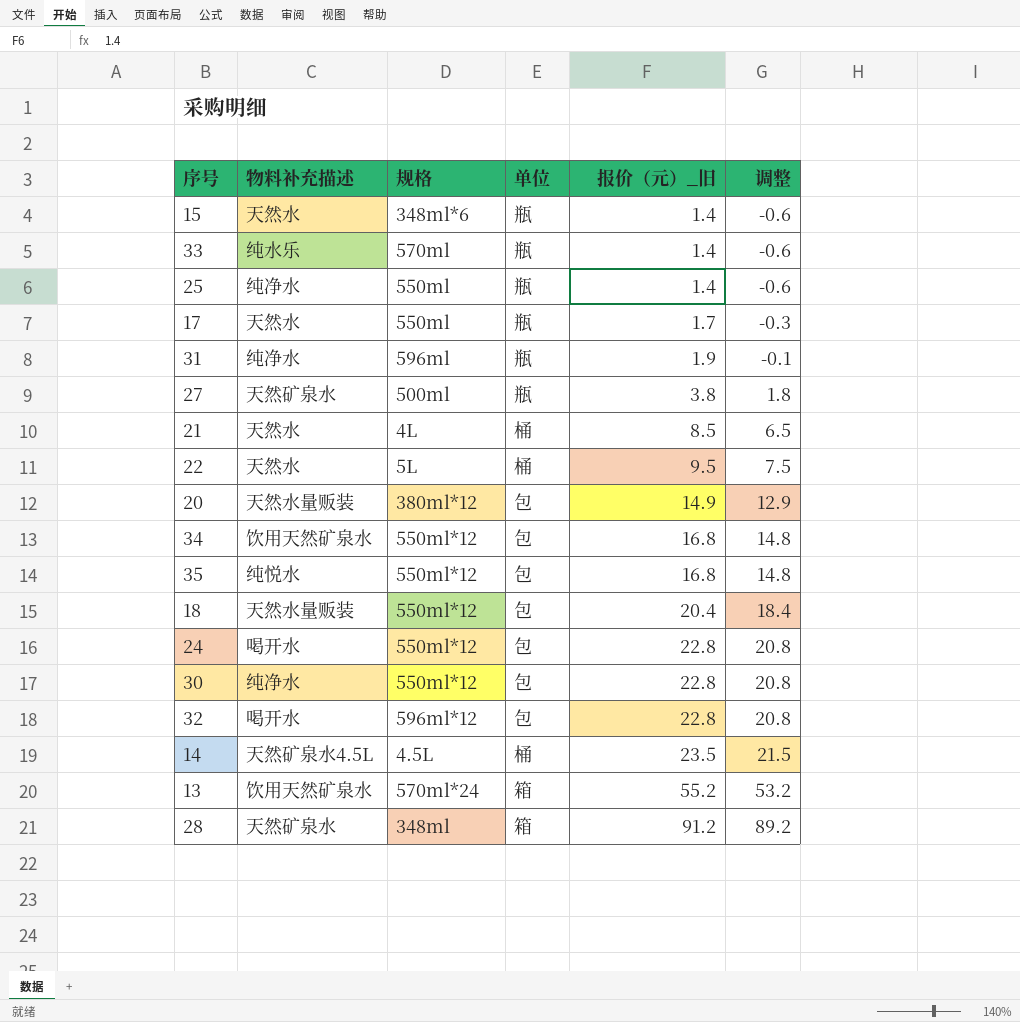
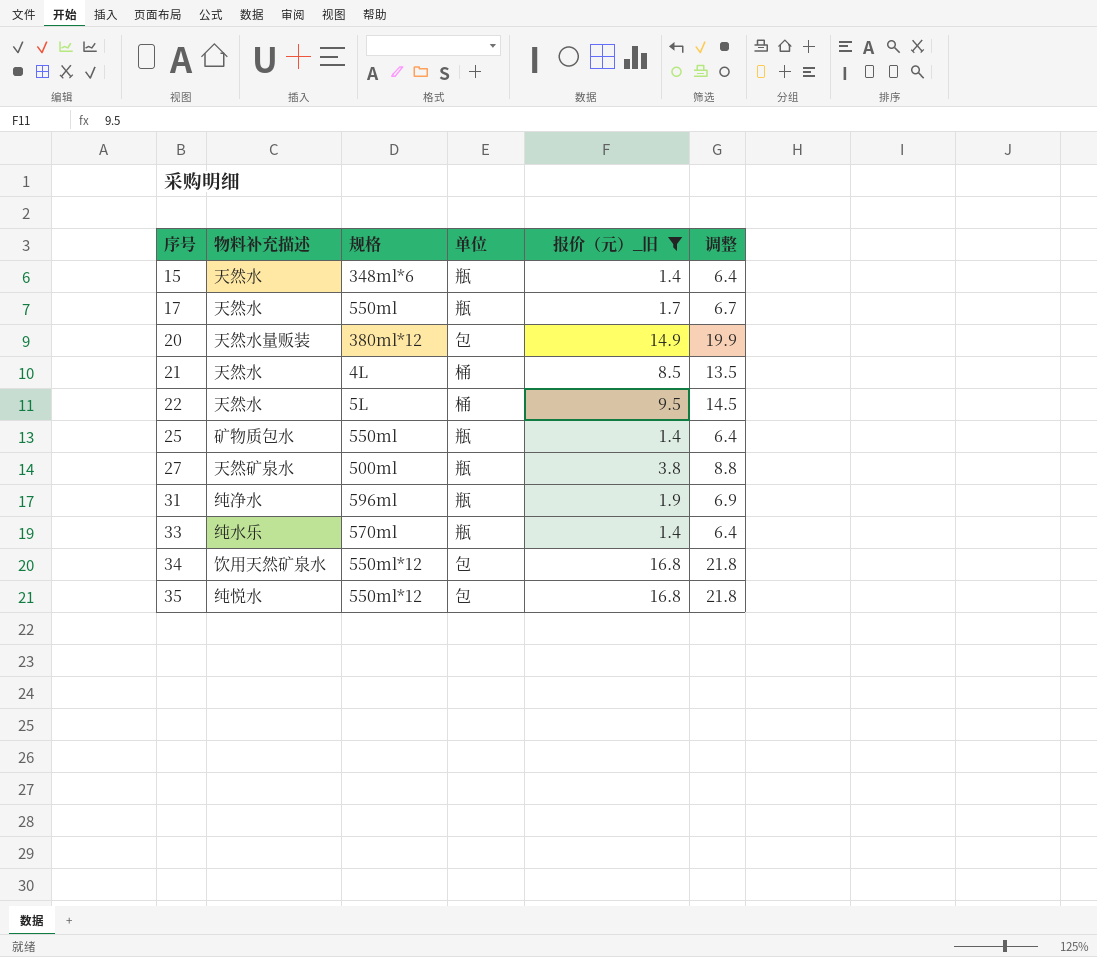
filter: none -> 报价（元）_旧 <= 16.8
row order: 报价（元）_旧 ascending -> 序号 ascending
column 调整 | formula: [报价（元）_旧] - 2 -> [报价（元）_旧] + 5
25 | 物料补充描述: 纯净水 -> 矿物质包水

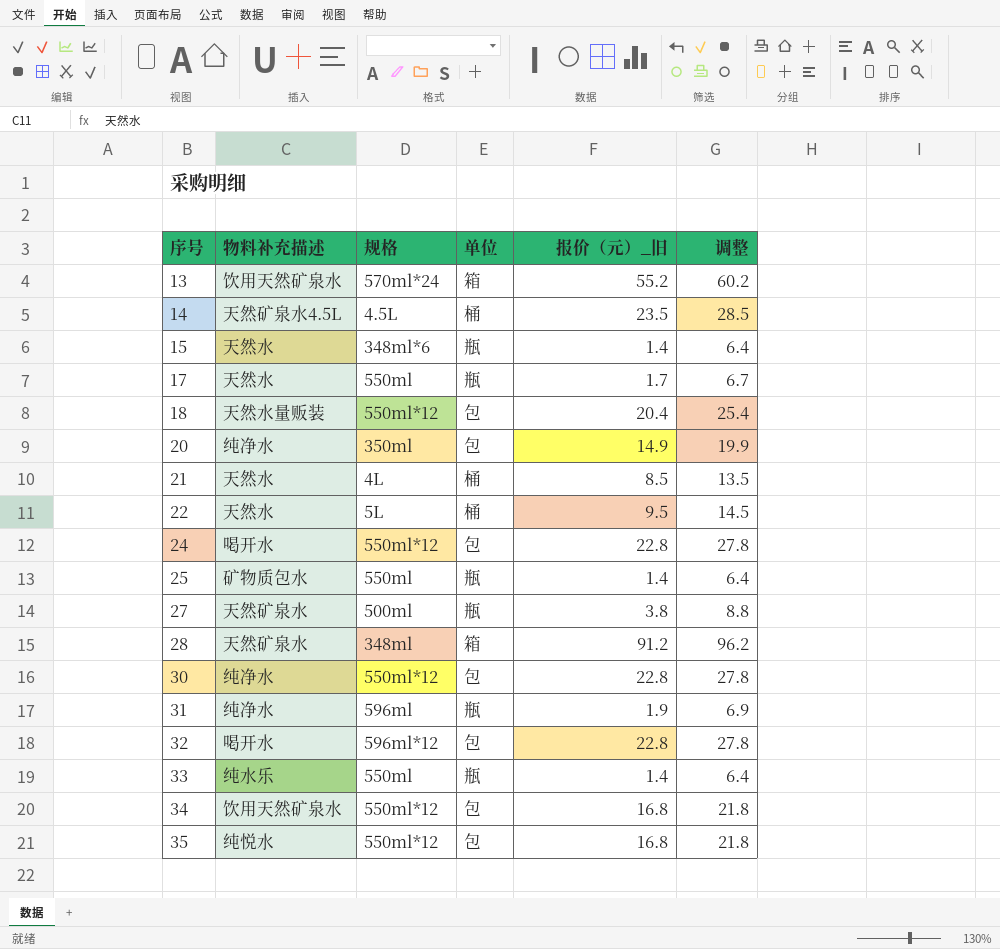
filter: 报价（元）_旧 <= 16.8 -> none
20 | 物料补充描述: 天然水量贩装 -> 纯净水
20 | 规格: 380ml*12 -> 350ml
33 | 规格: 570ml -> 550ml

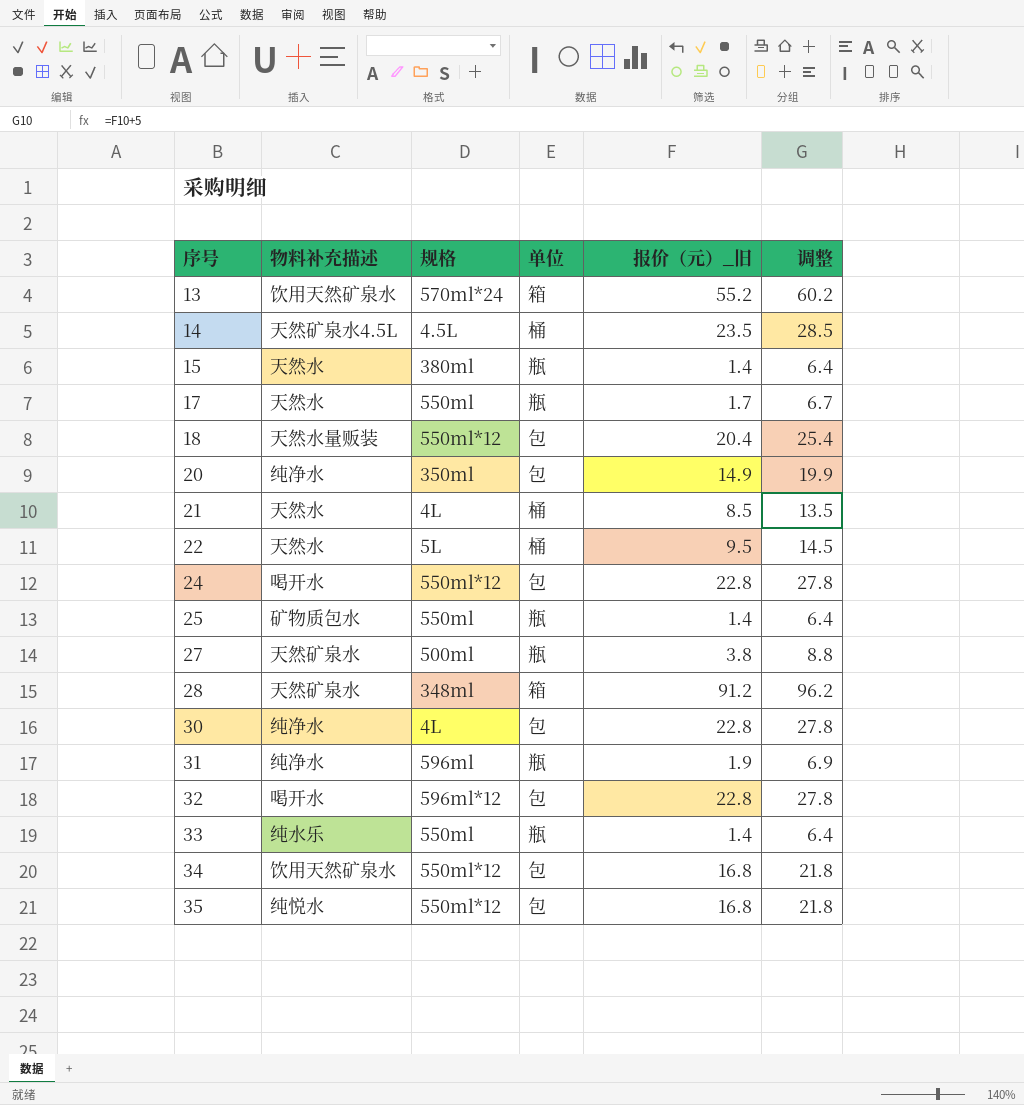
15 | 规格: 348ml*6 -> 380ml
30 | 规格: 550ml*12 -> 4L

